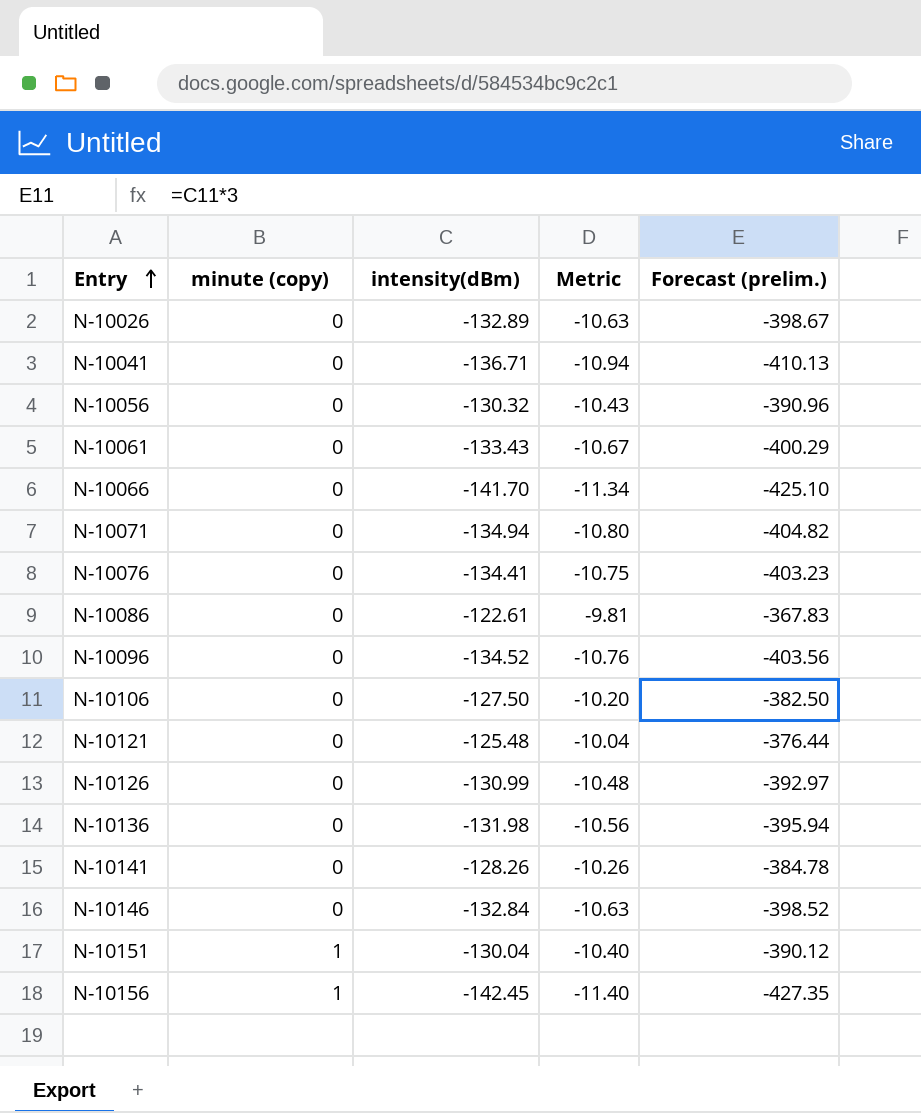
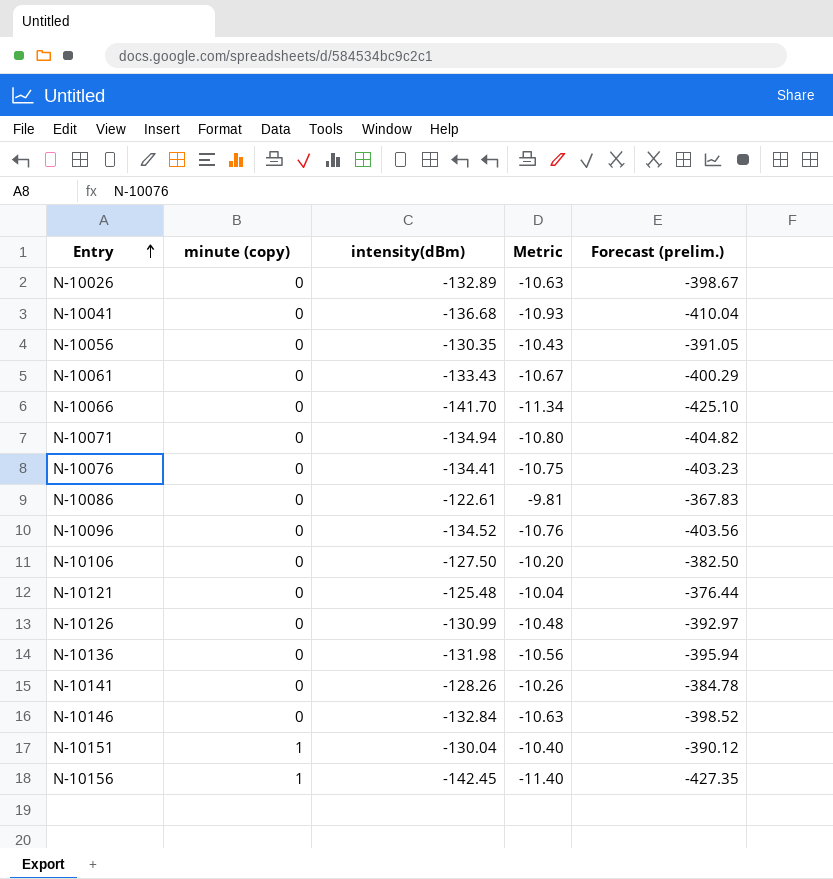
N-10041 | intensity(dBm): -136.71 -> -136.68
N-10041 | Metric: -10.94 -> -10.93
N-10041 | Forecast (prelim.): -410.13 -> -410.04
N-10056 | intensity(dBm): -130.32 -> -130.35
N-10056 | Forecast (prelim.): -390.96 -> -391.05

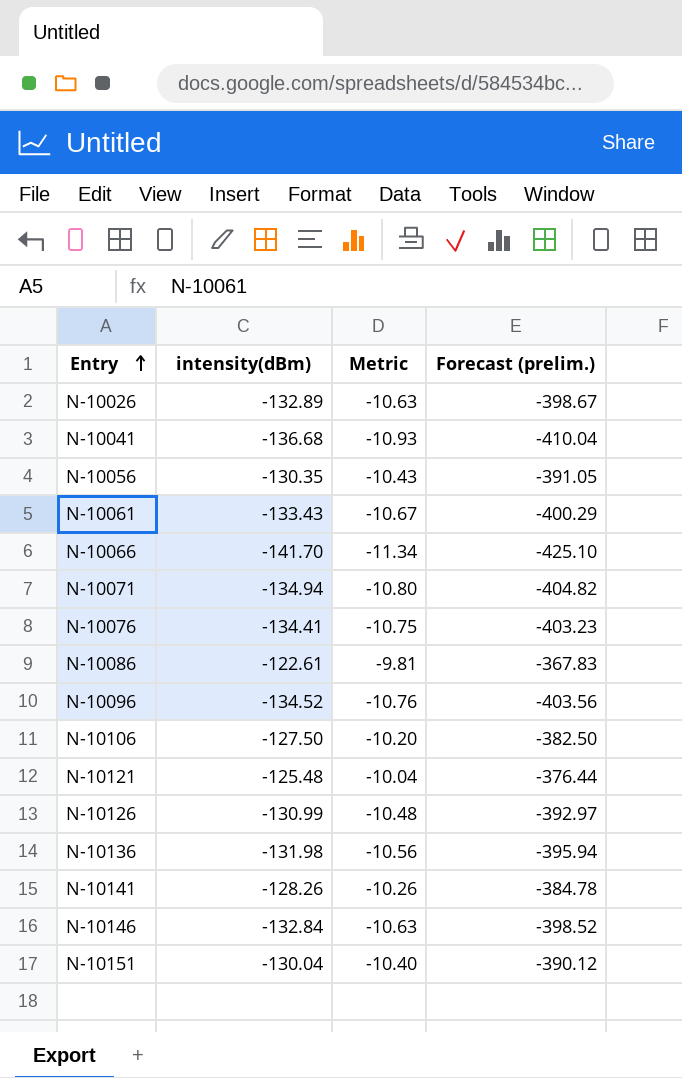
column minute (copy) | position: 2 -> none
row N-10156: 1 | -142.45 | -11.40 | -427.35 -> none

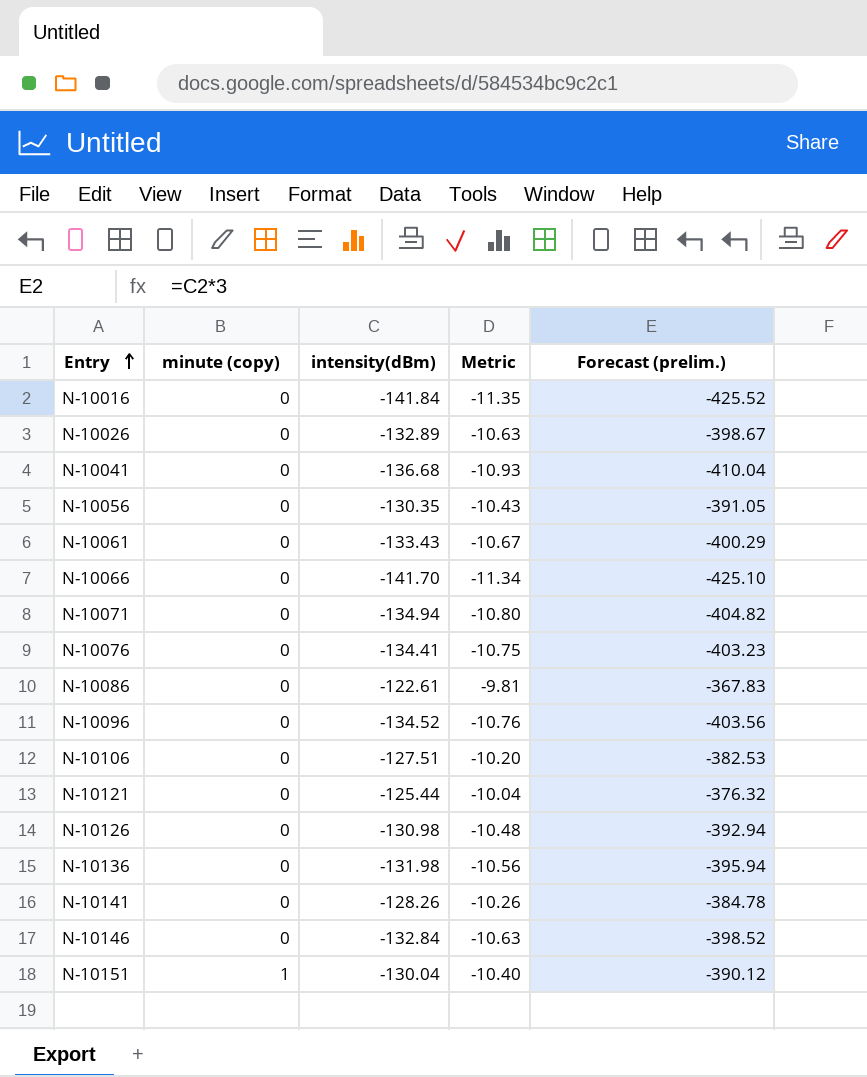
column minute (copy) | position: none -> 2
row N-10016: none -> 0 | -141.84 | -11.35 | -425.52
N-10106 | intensity(dBm): -127.50 -> -127.51
N-10106 | Forecast (prelim.): -382.50 -> -382.53
N-10121 | intensity(dBm): -125.48 -> -125.44
N-10121 | Forecast (prelim.): -376.44 -> -376.32
N-10126 | intensity(dBm): -130.99 -> -130.98
N-10126 | Forecast (prelim.): -392.97 -> -392.94

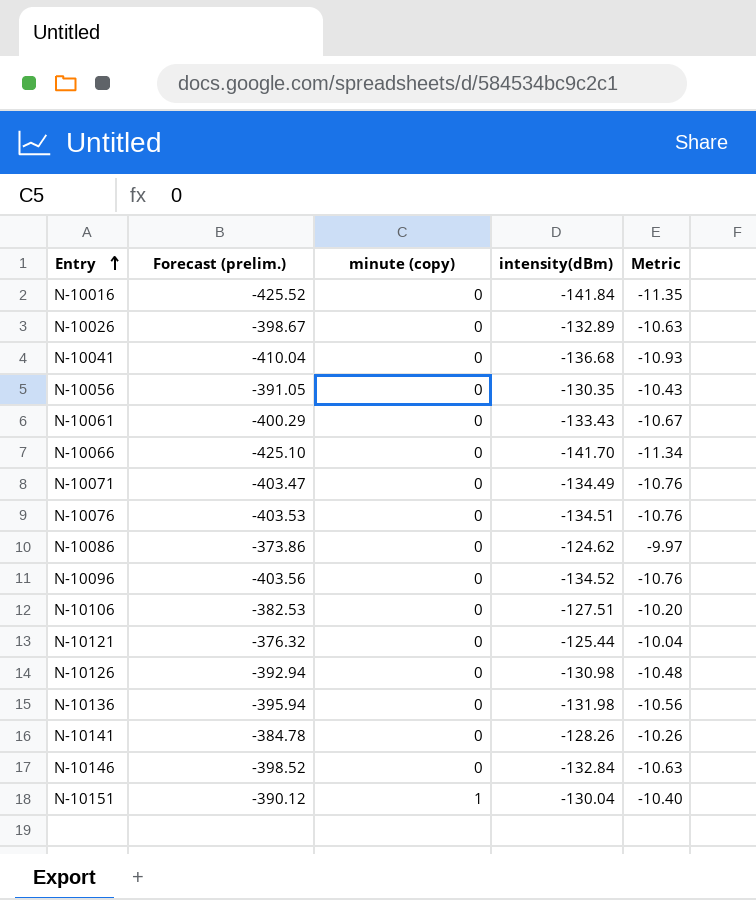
column Forecast (prelim.) | position: 5 -> 2
N-10071 | Forecast (prelim.): -404.82 -> -403.47
N-10071 | intensity(dBm): -134.94 -> -134.49
N-10071 | Metric: -10.80 -> -10.76
N-10076 | Forecast (prelim.): -403.23 -> -403.53
N-10076 | intensity(dBm): -134.41 -> -134.51
N-10076 | Metric: -10.75 -> -10.76
N-10086 | Forecast (prelim.): -367.83 -> -373.86
N-10086 | intensity(dBm): -122.61 -> -124.62
N-10086 | Metric: -9.81 -> -9.97

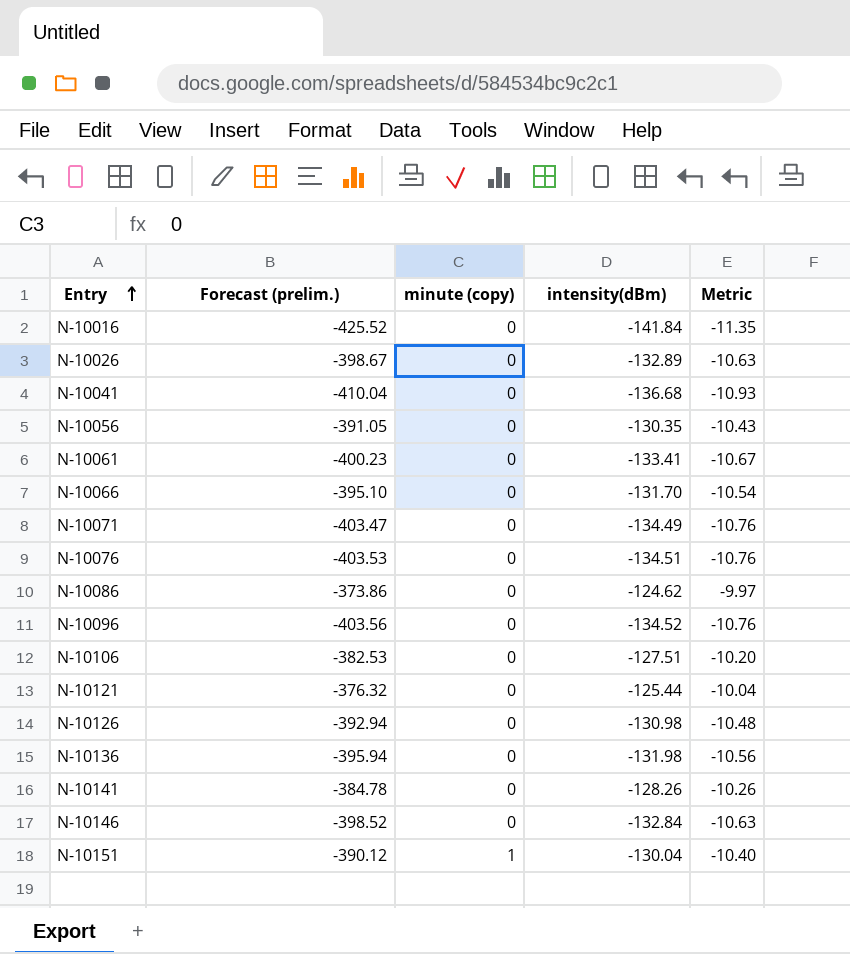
N-10061 | Forecast (prelim.): -400.29 -> -400.23
N-10061 | intensity(dBm): -133.43 -> -133.41
N-10066 | Forecast (prelim.): -425.10 -> -395.10
N-10066 | intensity(dBm): -141.70 -> -131.70
N-10066 | Metric: -11.34 -> -10.54

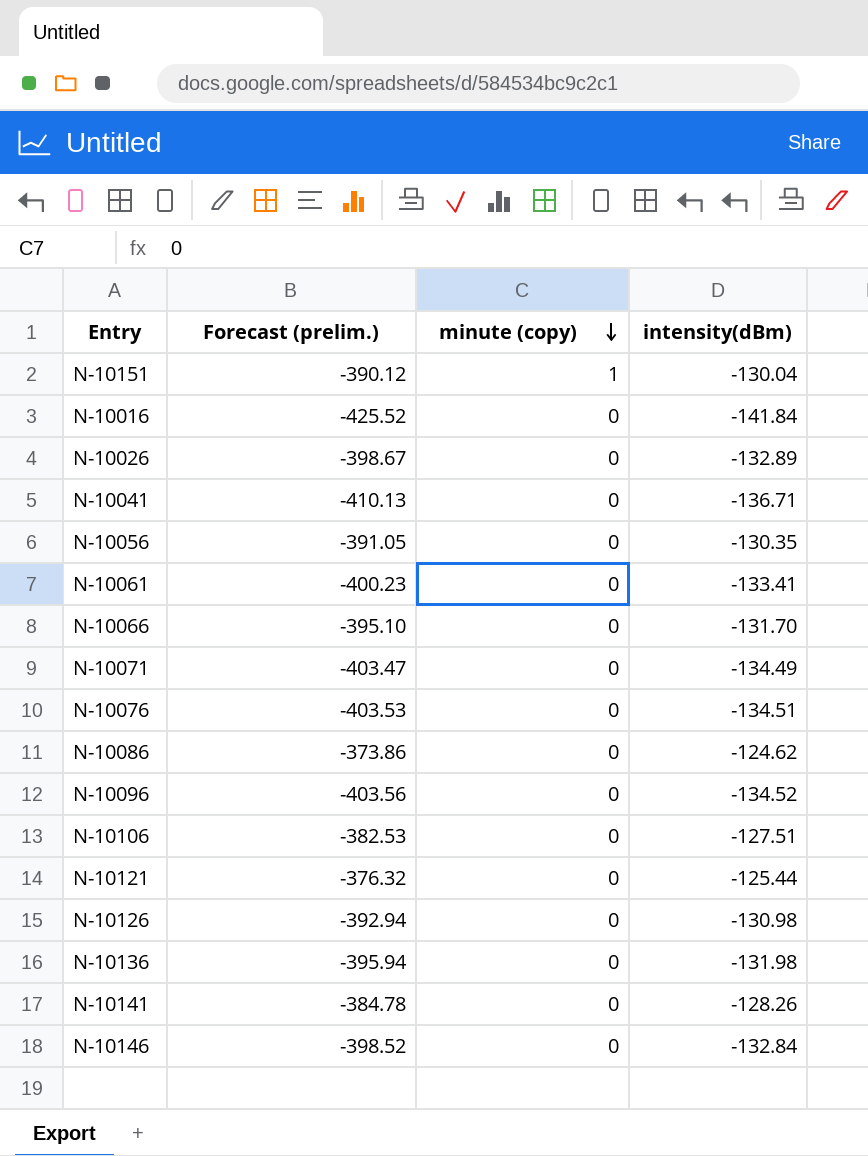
row order: Entry ascending -> minute (copy) descending
column Metric | formula: [intensity(dBm)] * 0.08 -> none
N-10041 | Forecast (prelim.): -410.04 -> -410.13
N-10041 | intensity(dBm): -136.68 -> -136.71

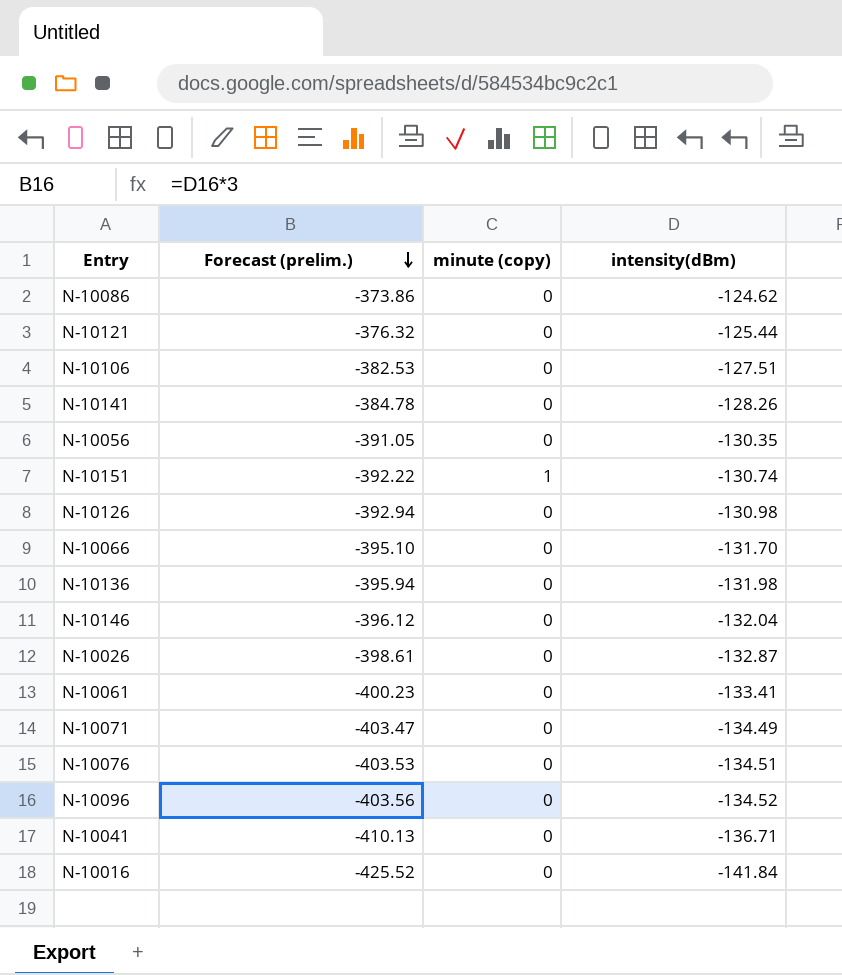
row order: minute (copy) descending -> Forecast (prelim.) descending
N-10151 | Forecast (prelim.): -390.12 -> -392.22
N-10151 | intensity(dBm): -130.04 -> -130.74
N-10146 | Forecast (prelim.): -398.52 -> -396.12
N-10146 | intensity(dBm): -132.84 -> -132.04
N-10026 | Forecast (prelim.): -398.67 -> -398.61
N-10026 | intensity(dBm): -132.89 -> -132.87

